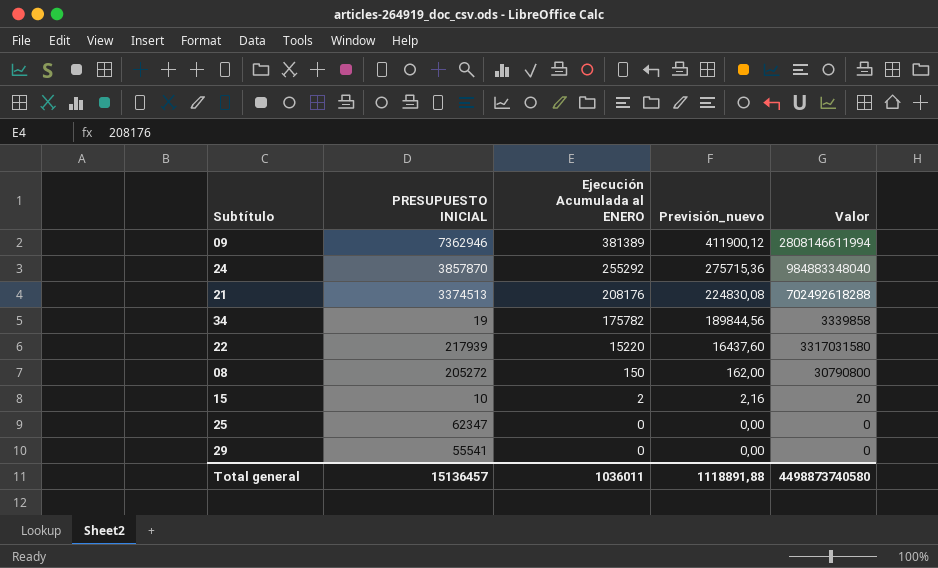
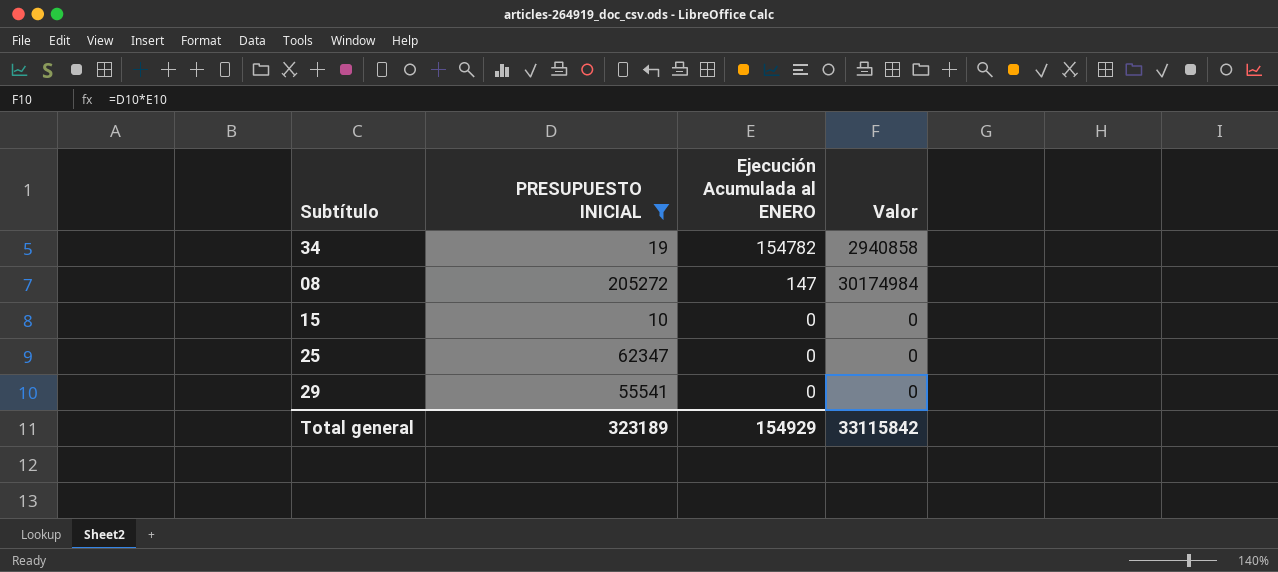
filter: none -> PRESUPUESTO INICIAL <= 205272
column Previsión_nuevo | formula: [Ejecución Acumulada al ENERO] * 1,08 -> none
34 | Ejecución Acumulada al ENERO: 175782 -> 154782
34 | Valor: 3339858 -> 2940858
08 | Ejecución Acumulada al ENERO: 150 -> 147
08 | Valor: 30790800 -> 30174984
15 | Ejecución Acumulada al ENERO: 2 -> 0
15 | Valor: 20 -> 0
Total general | PRESUPUESTO INICIAL: 15136457 -> 323189
Total general | Ejecución Acumulada al ENERO: 1036011 -> 154929
Total general | Valor: 4498873740580 -> 33115842

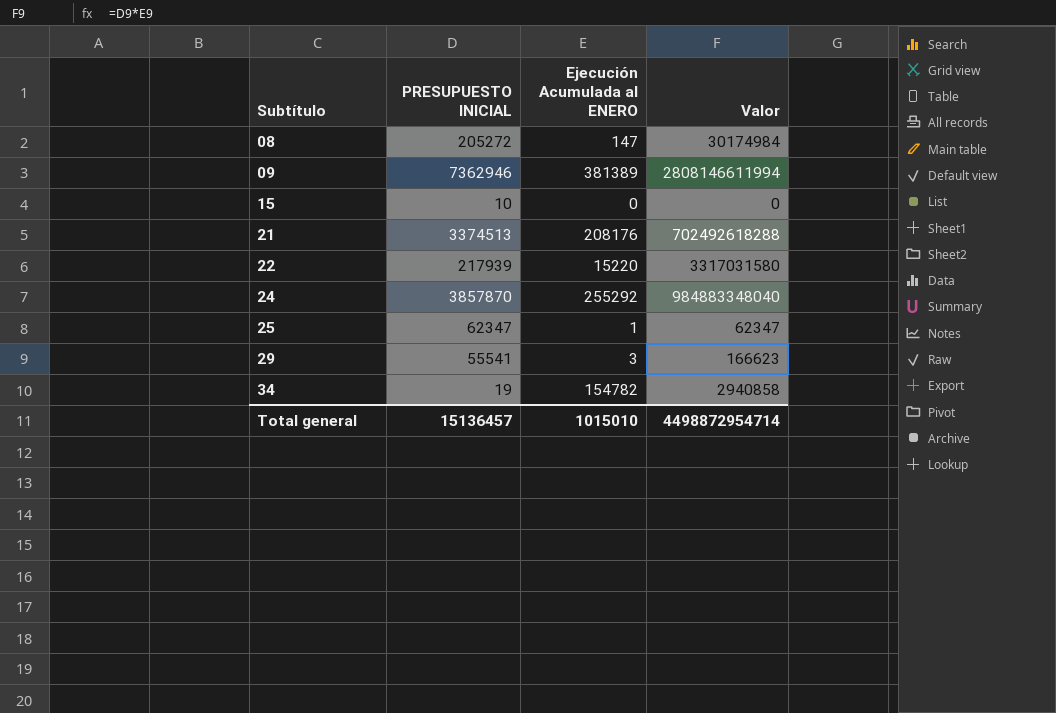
filter: PRESUPUESTO INICIAL <= 205272 -> none
row order: Ejecución Acumulada al ENERO descending -> Subtítulo ascending
25 | Ejecución Acumulada al ENERO: 0 -> 1
25 | Valor: 0 -> 62347
29 | Ejecución Acumulada al ENERO: 0 -> 3
29 | Valor: 0 -> 166623
Total general | PRESUPUESTO INICIAL: 323189 -> 15136457
Total general | Ejecución Acumulada al ENERO: 154929 -> 1015010
Total general | Valor: 33115842 -> 4498872954714

